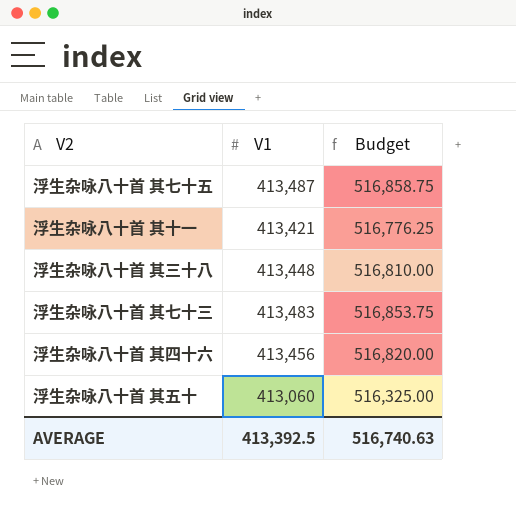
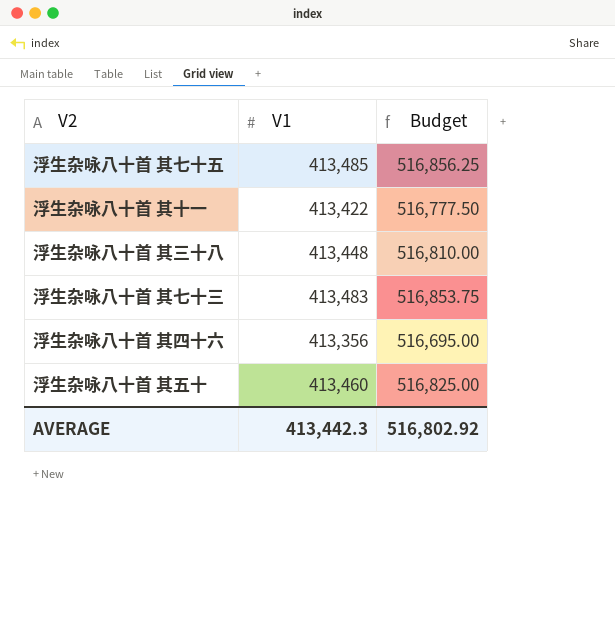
浮生杂咏八十首 其七十五 | V1: 413,487 -> 413,485
浮生杂咏八十首 其七十五 | Budget: 516,858.75 -> 516,856.25
浮生杂咏八十首 其十一 | V1: 413,421 -> 413,422
浮生杂咏八十首 其十一 | Budget: 516,776.25 -> 516,777.50
浮生杂咏八十首 其四十六 | V1: 413,456 -> 413,356
浮生杂咏八十首 其四十六 | Budget: 516,820.00 -> 516,695.00
浮生杂咏八十首 其五十 | V1: 413,060 -> 413,460
浮生杂咏八十首 其五十 | Budget: 516,325.00 -> 516,825.00
AVERAGE | V1: 413,392.5 -> 413,442.3
AVERAGE | Budget: 516,740.63 -> 516,802.92

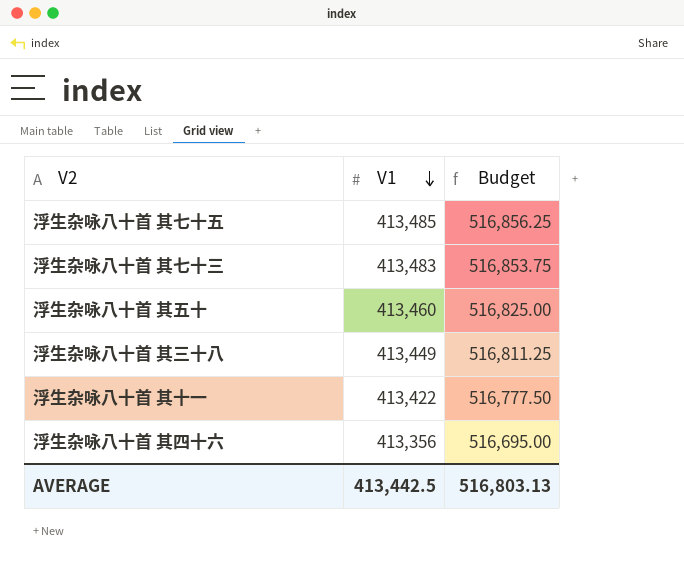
row order: none -> V1 descending
浮生杂咏八十首 其三十八 | V1: 413,448 -> 413,449
浮生杂咏八十首 其三十八 | Budget: 516,810.00 -> 516,811.25
AVERAGE | V1: 413,442.3 -> 413,442.5
AVERAGE | Budget: 516,802.92 -> 516,803.13

